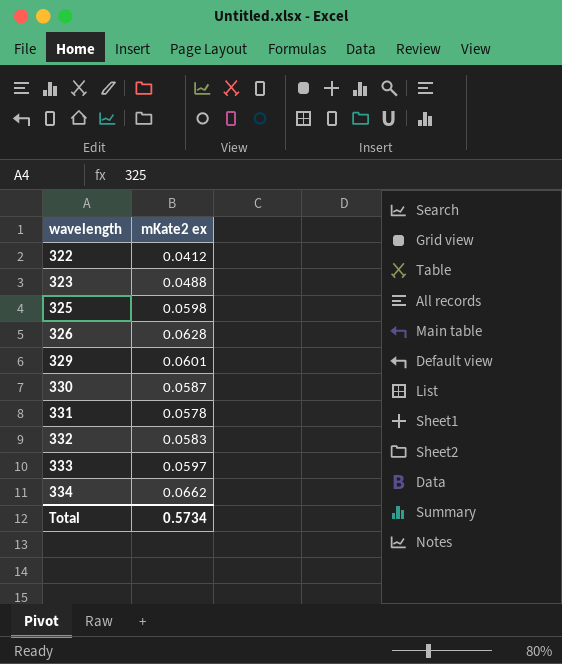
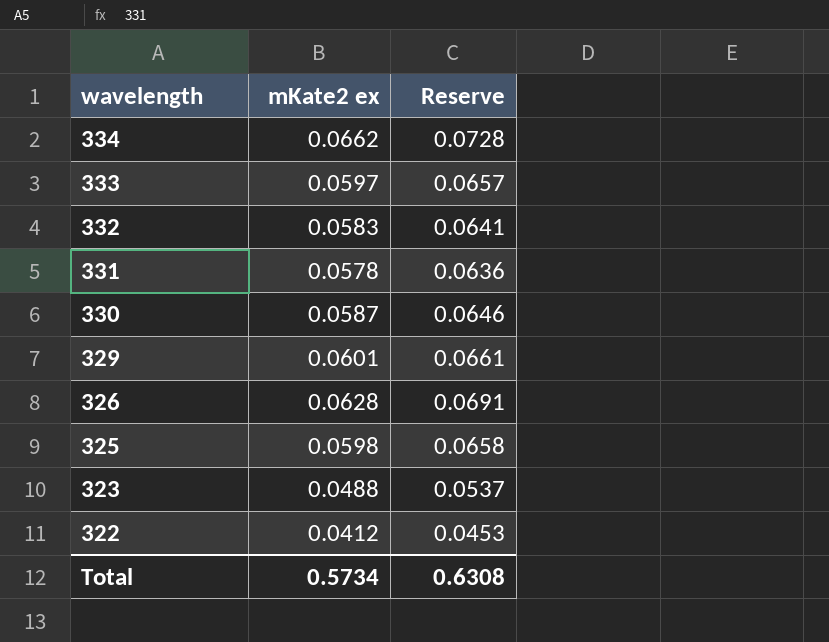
row order: wavelength ascending -> wavelength descending
column Reserve | formula: none -> [mKate2 ex] * 1.1

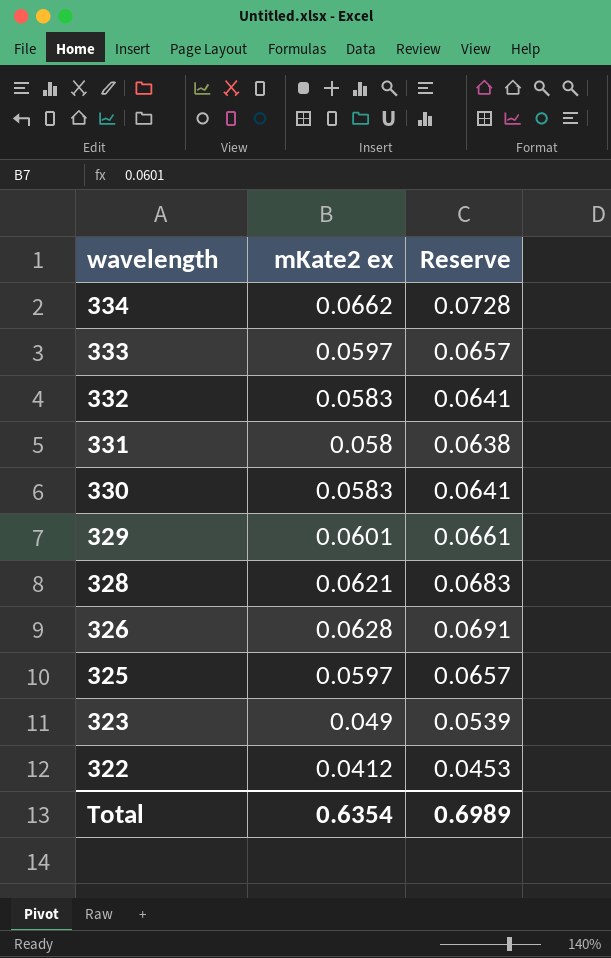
331 | mKate2 ex: 0.0578 -> 0.058
331 | Reserve: 0.0636 -> 0.0638
330 | mKate2 ex: 0.0587 -> 0.0583
330 | Reserve: 0.0646 -> 0.0641
row 328: none -> 0.0621 | 0.0683
325 | mKate2 ex: 0.0598 -> 0.0597
325 | Reserve: 0.0658 -> 0.0657
323 | mKate2 ex: 0.0488 -> 0.049
323 | Reserve: 0.0537 -> 0.0539
Total | mKate2 ex: 0.5734 -> 0.6354
Total | Reserve: 0.6308 -> 0.6989

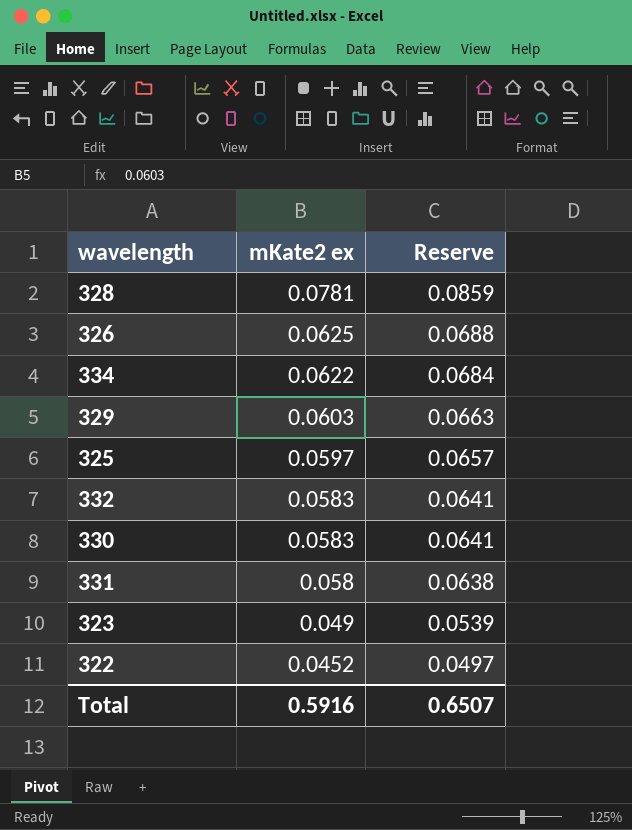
row order: wavelength descending -> mKate2 ex descending
row 333: 0.0597 | 0.0657 -> none
328 | mKate2 ex: 0.0621 -> 0.0781
328 | Reserve: 0.0683 -> 0.0859
326 | mKate2 ex: 0.0628 -> 0.0625
326 | Reserve: 0.0691 -> 0.0688
334 | mKate2 ex: 0.0662 -> 0.0622
334 | Reserve: 0.0728 -> 0.0684
329 | mKate2 ex: 0.0601 -> 0.0603
329 | Reserve: 0.0661 -> 0.0663
322 | mKate2 ex: 0.0412 -> 0.0452
322 | Reserve: 0.0453 -> 0.0497
Total | mKate2 ex: 0.6354 -> 0.5916
Total | Reserve: 0.6989 -> 0.6507

